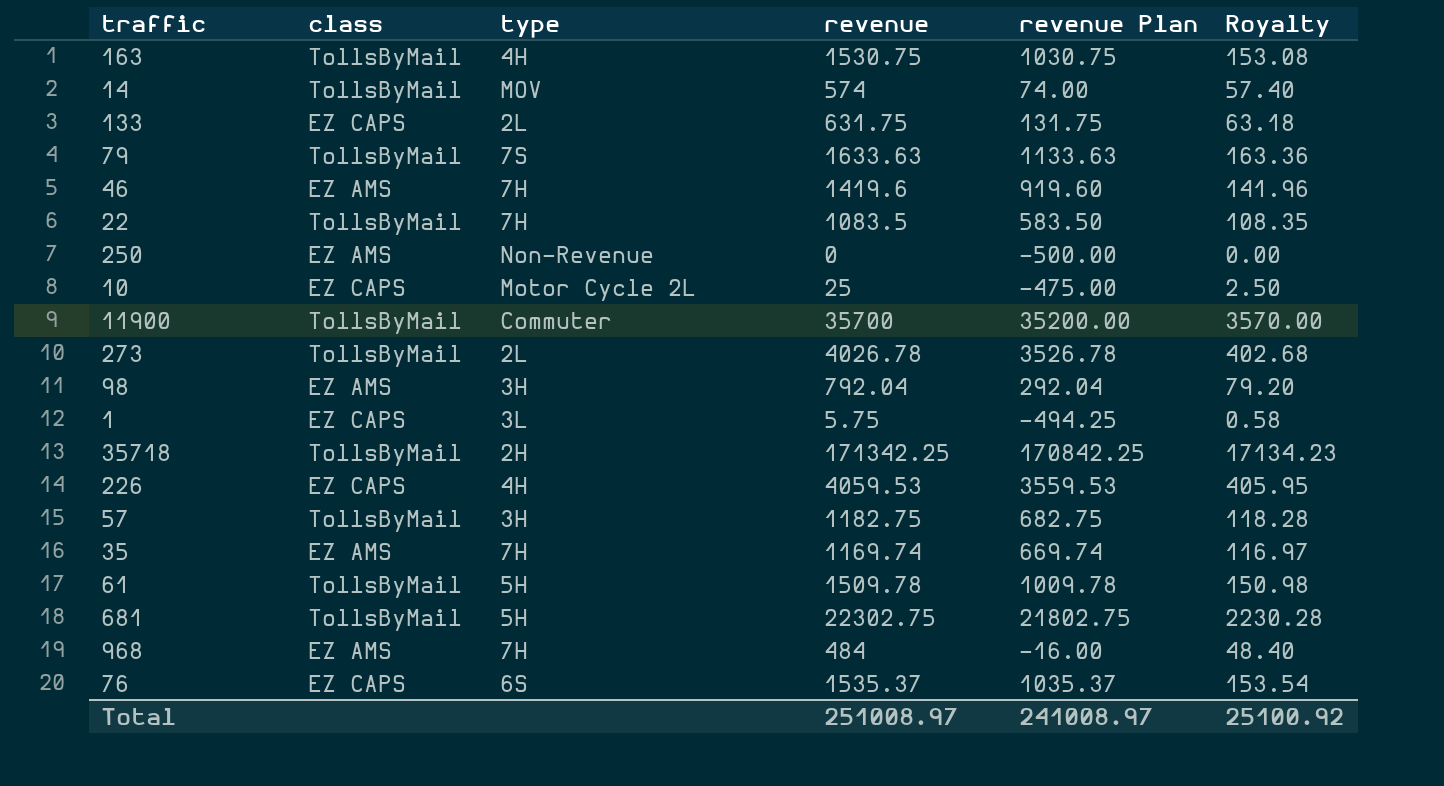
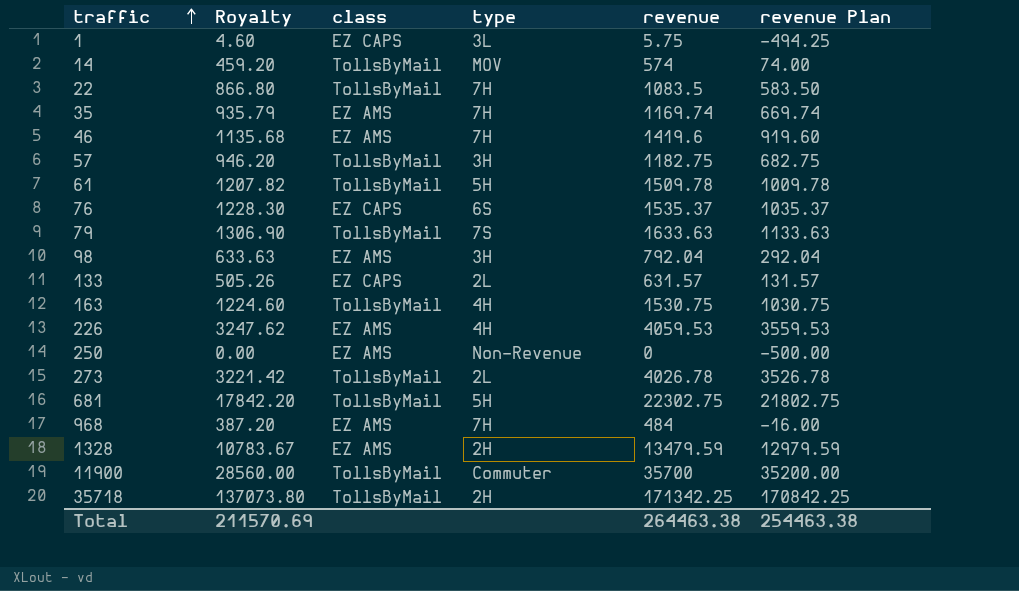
row order: none -> traffic ascending
column Royalty | formula: [revenue] * 0.1 -> [revenue] * 0.8
column Royalty | position: 6 -> 2
row 10: EZ CAPS | Motor Cycle 2L | 25 | -475.00 | 2.50 -> none
133 | revenue: 631.75 -> 631.57
133 | revenue Plan: 131.75 -> 131.57
226 | class: EZ CAPS -> EZ AMS
row 1328: none -> 10783.67 | EZ AMS | 2H | 13479.59 | 12979.59
Total | Royalty: 25100.92 -> 211570.69
Total | revenue: 251008.97 -> 264463.38
Total | revenue Plan: 241008.97 -> 254463.38

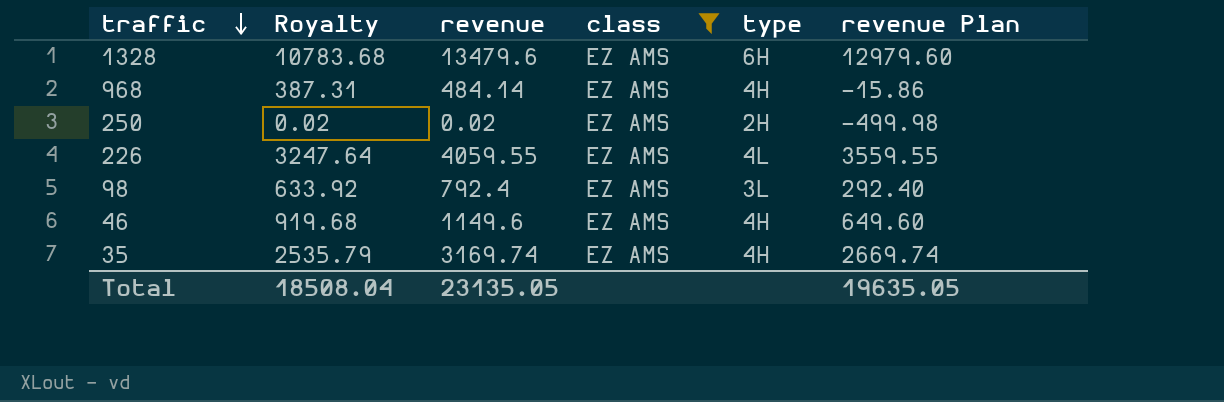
filter: none -> class = EZ AMS
row order: traffic ascending -> traffic descending
column revenue | position: 5 -> 3
1328 | Royalty: 10783.67 -> 10783.68
1328 | revenue: 13479.59 -> 13479.6
1328 | type: 2H -> 6H
1328 | revenue Plan: 12979.59 -> 12979.60
968 | Royalty: 387.20 -> 387.31
968 | revenue: 484 -> 484.14
968 | type: 7H -> 4H
968 | revenue Plan: -16.00 -> -15.86
250 | Royalty: 0.00 -> 0.02
250 | revenue: 0 -> 0.02
250 | type: Non-Revenue -> 2H
250 | revenue Plan: -500.00 -> -499.98
226 | Royalty: 3247.62 -> 3247.64
226 | revenue: 4059.53 -> 4059.55
226 | type: 4H -> 4L
226 | revenue Plan: 3559.53 -> 3559.55
98 | Royalty: 633.63 -> 633.92
98 | revenue: 792.04 -> 792.4
98 | type: 3H -> 3L
98 | revenue Plan: 292.04 -> 292.40
46 | Royalty: 1135.68 -> 919.68
46 | revenue: 1419.6 -> 1149.6
46 | type: 7H -> 4H
46 | revenue Plan: 919.60 -> 649.60
35 | Royalty: 935.79 -> 2535.79
35 | revenue: 1169.74 -> 3169.74
35 | type: 7H -> 4H
35 | revenue Plan: 669.74 -> 2669.74
Total | Royalty: 211570.69 -> 18508.04
Total | revenue: 264463.38 -> 23135.05
Total | revenue Plan: 254463.38 -> 19635.05

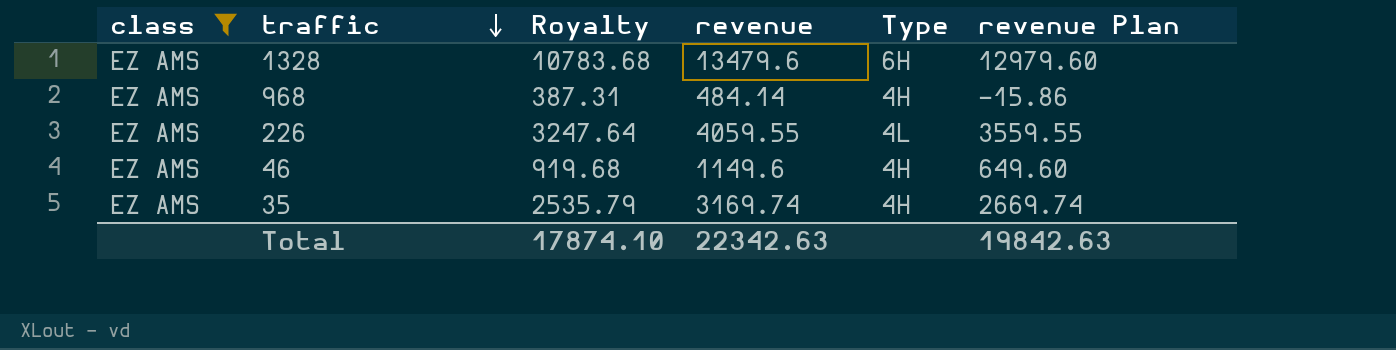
column class | position: 4 -> 1
column name: type -> Type
row 250: 0.02 | 0.02 | EZ AMS | 2H | -499.98 -> none
row 98: 633.92 | 792.4 | EZ AMS | 3L | 292.40 -> none
Total | Royalty: 18508.04 -> 17874.10
Total | revenue: 23135.05 -> 22342.63
Total | revenue Plan: 19635.05 -> 19842.63

